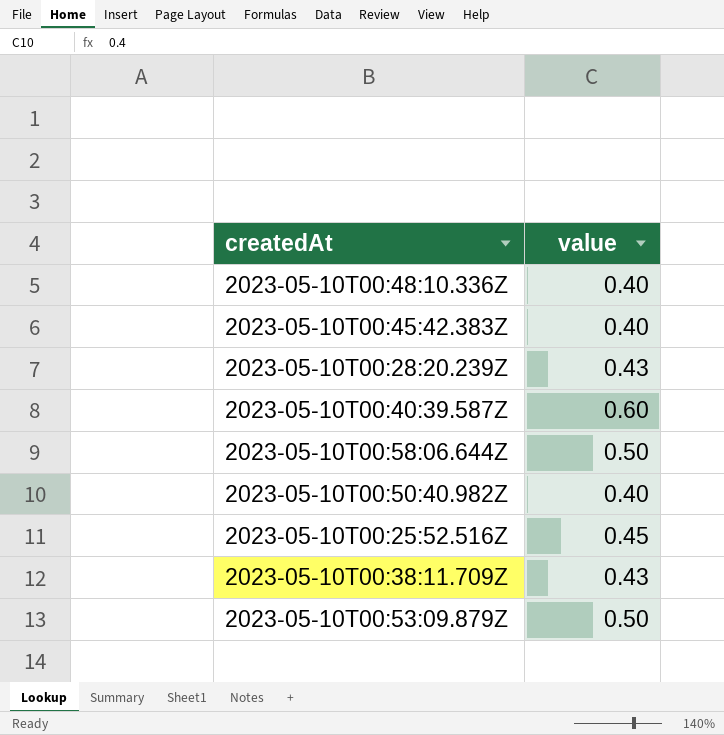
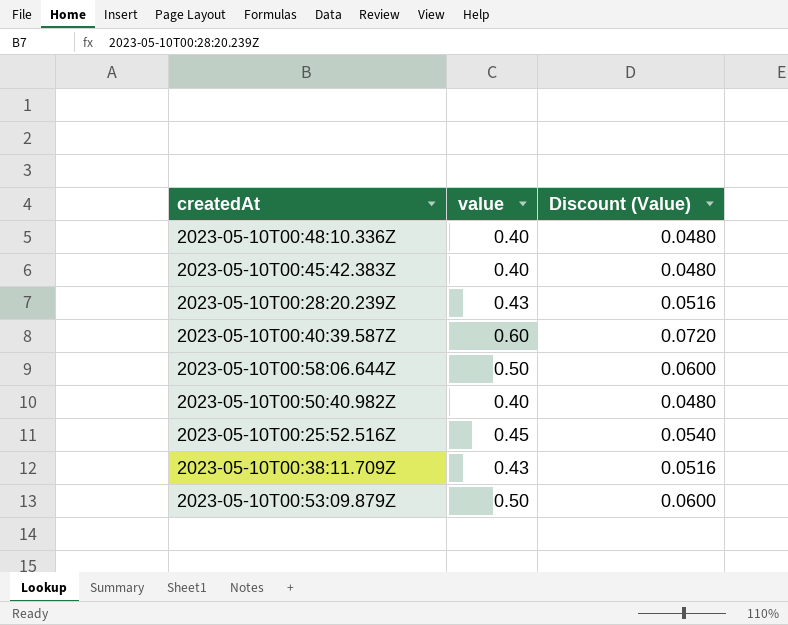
column Discount (Value) | formula: none -> [value] * 0.12

